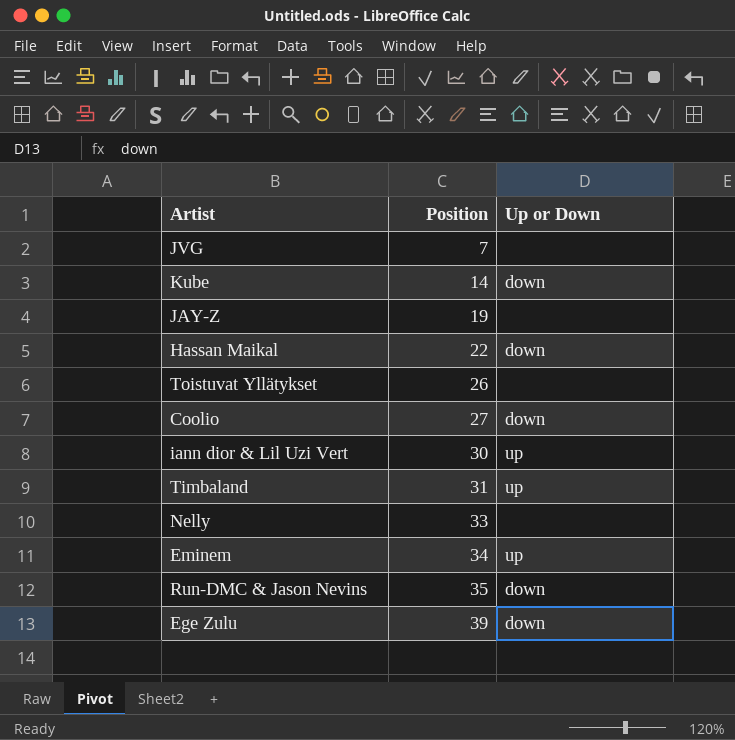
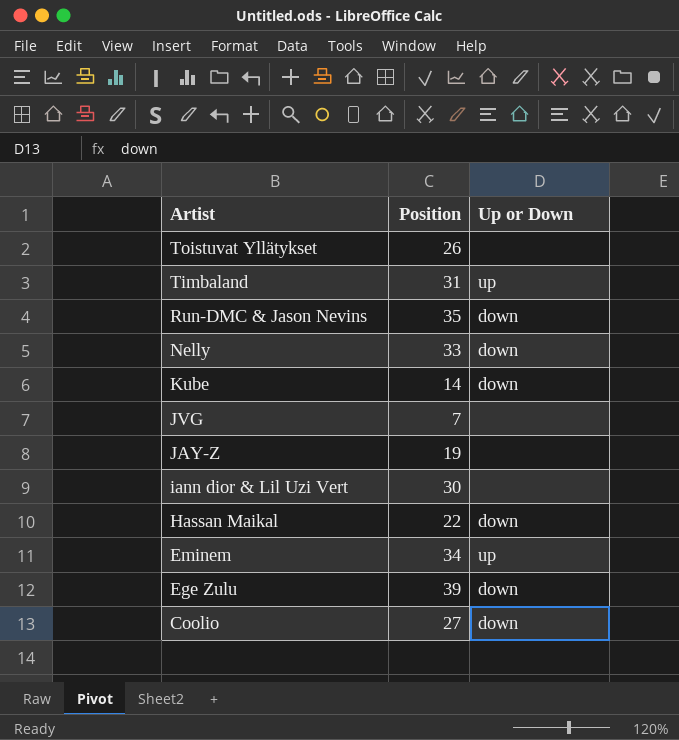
row order: Position ascending -> Artist descending
Nelly | Up or Down: none -> down
iann dior & Lil Uzi Vert | Up or Down: up -> none

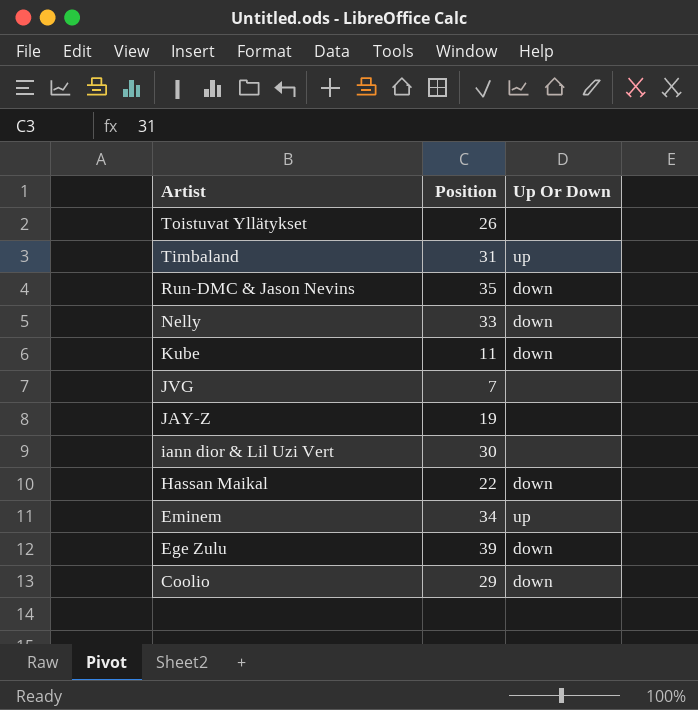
column name: Up or Down -> Up Or Down
Kube | Position: 14 -> 11
Coolio | Position: 27 -> 29

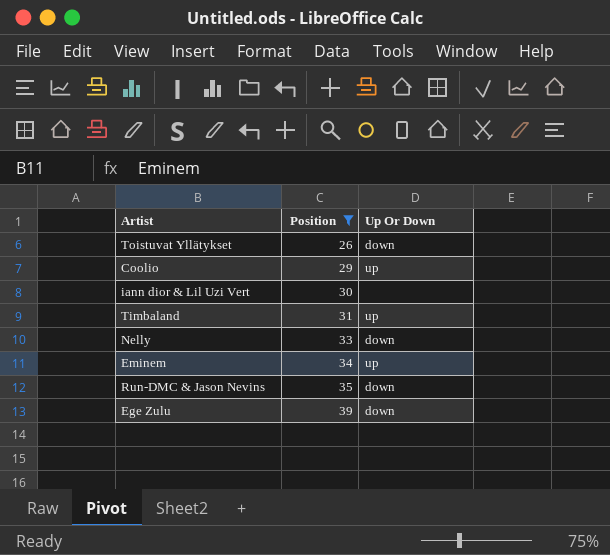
filter: none -> Position >= 26
row order: Artist descending -> Position ascending
Toistuvat Yllätykset | Up Or Down: none -> down
Coolio | Up Or Down: down -> up

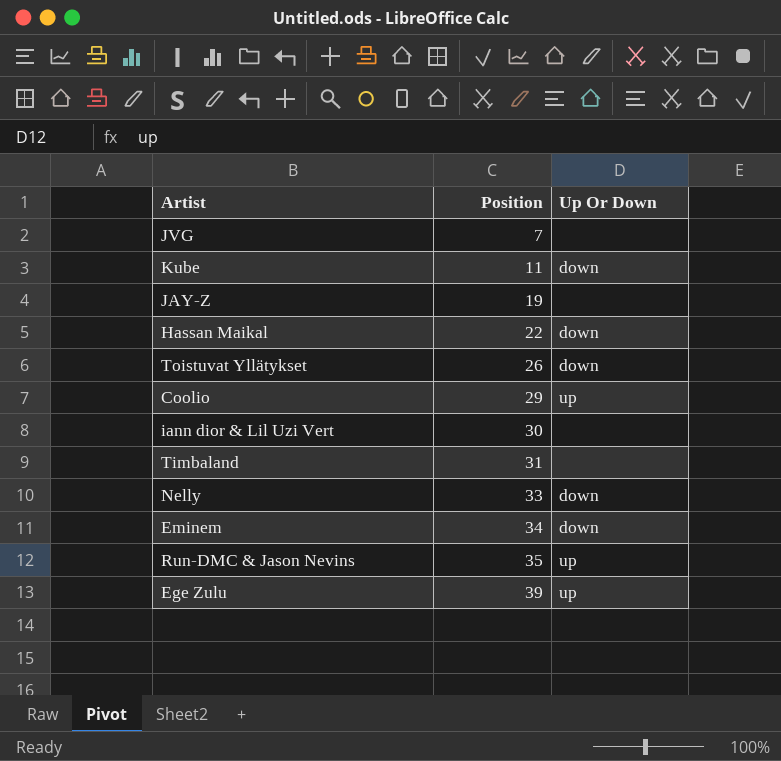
filter: Position >= 26 -> none
Timbaland | Up Or Down: up -> none
Eminem | Up Or Down: up -> down
Run-DMC & Jason Nevins | Up Or Down: down -> up
Ege Zulu | Up Or Down: down -> up

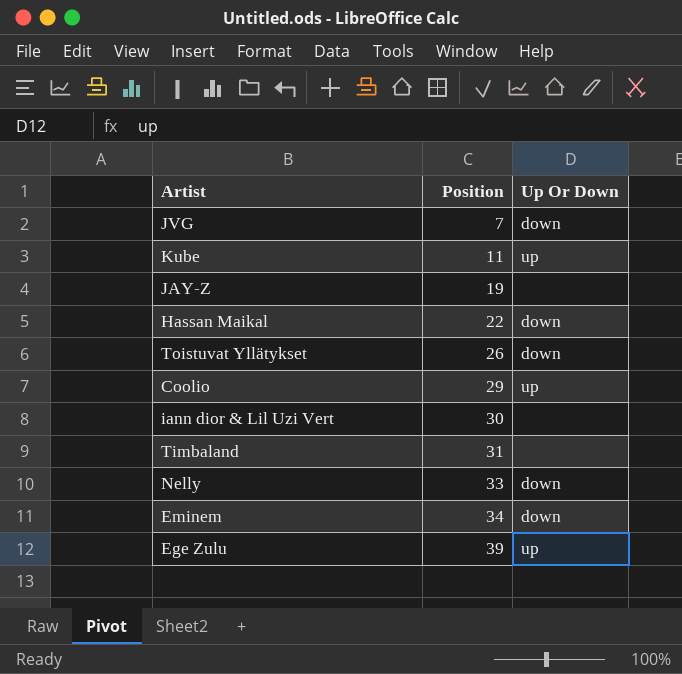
row Run-DMC & Jason Nevins: 35 | up -> none
JVG | Up Or Down: none -> down
Kube | Up Or Down: down -> up

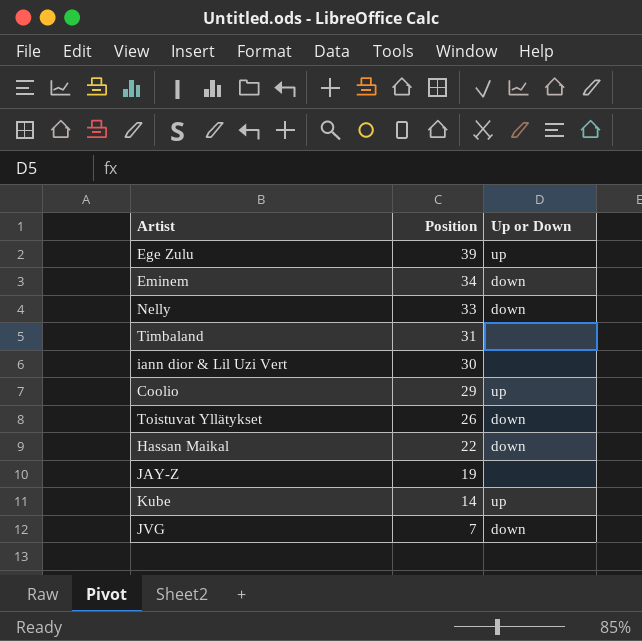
row order: Position ascending -> Position descending
column name: Up Or Down -> Up or Down
Kube | Position: 11 -> 14

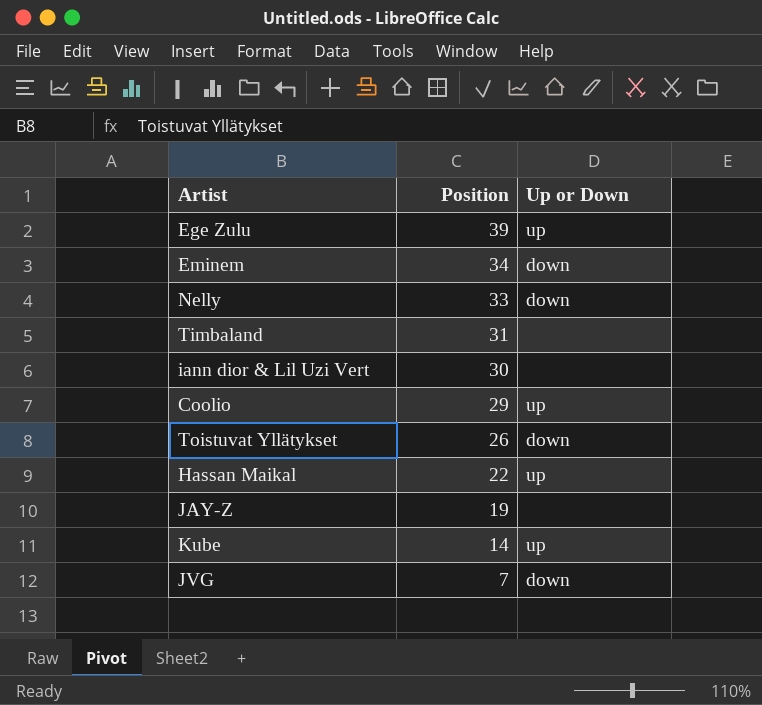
Hassan Maikal | Up or Down: down -> up

